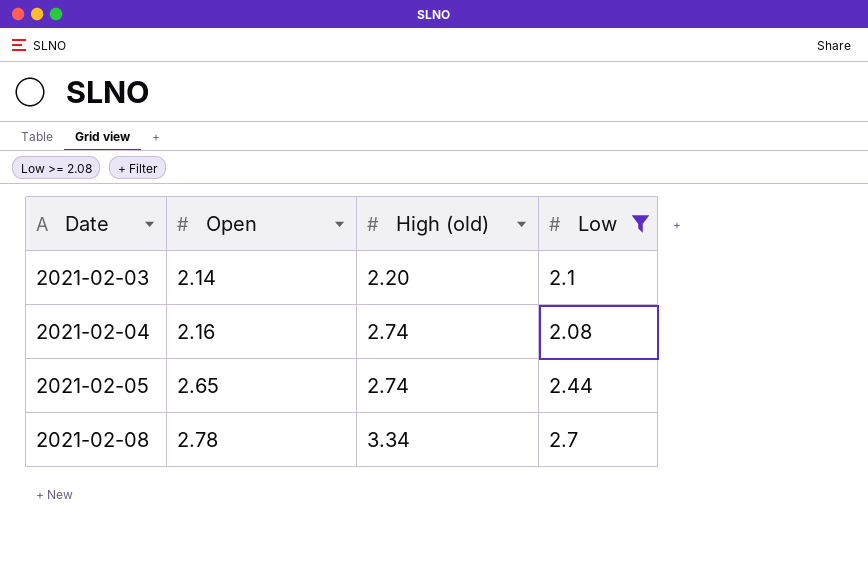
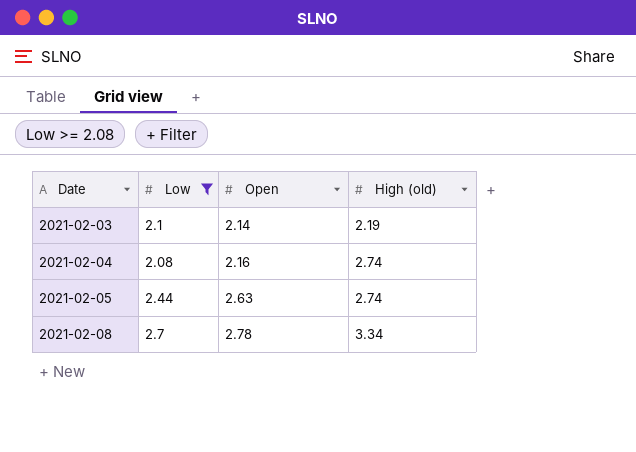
column Low | position: 4 -> 2
2021-02-03 | High (old): 2.20 -> 2.19
2021-02-05 | Open: 2.65 -> 2.63

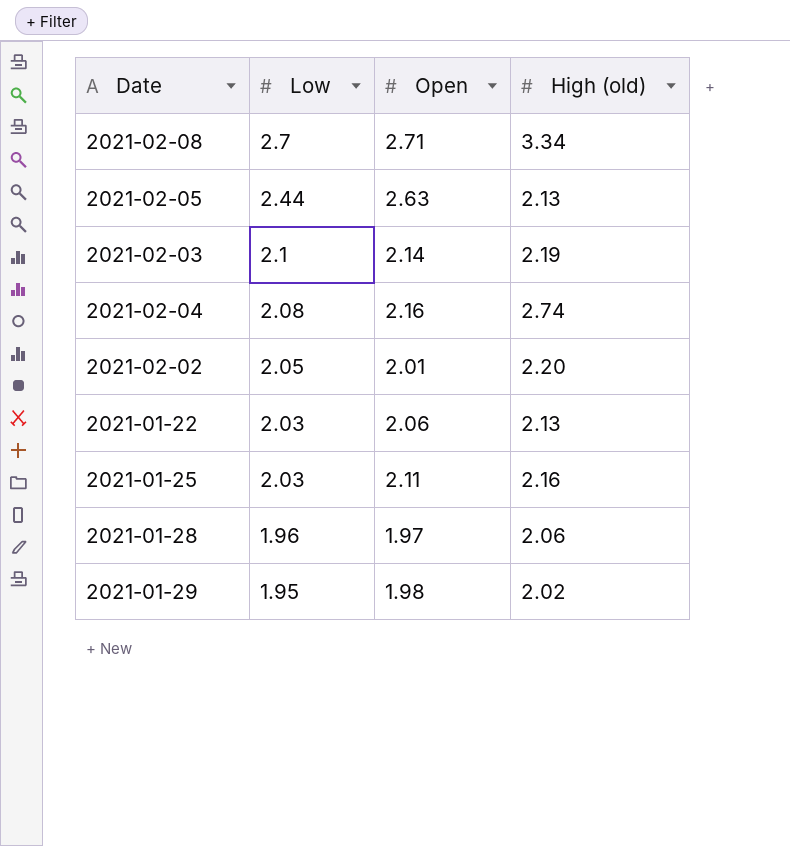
filter: Low >= 2.08 -> none
row order: Date ascending -> Low descending
2021-02-08 | Open: 2.78 -> 2.71
2021-02-05 | High (old): 2.74 -> 2.13

